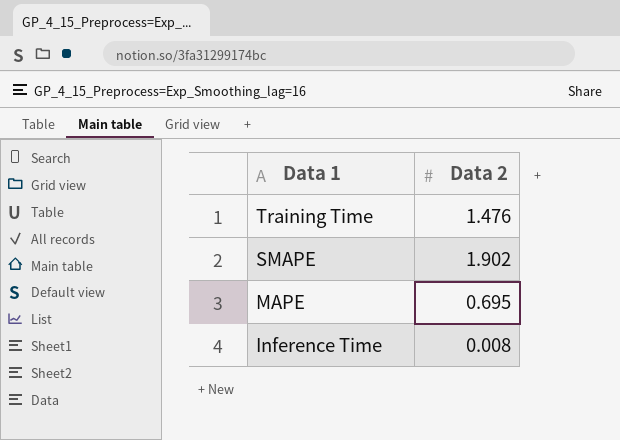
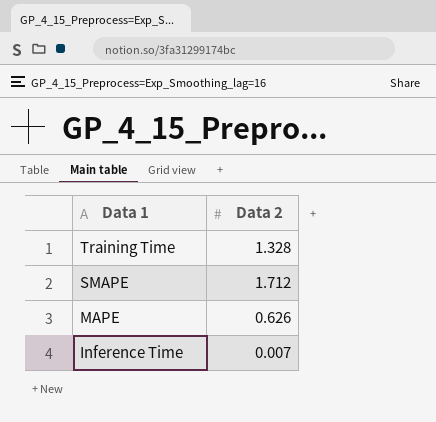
Training Time | Data 2: 1.476 -> 1.328
SMAPE | Data 2: 1.902 -> 1.712
MAPE | Data 2: 0.695 -> 0.626
Inference Time | Data 2: 0.008 -> 0.007

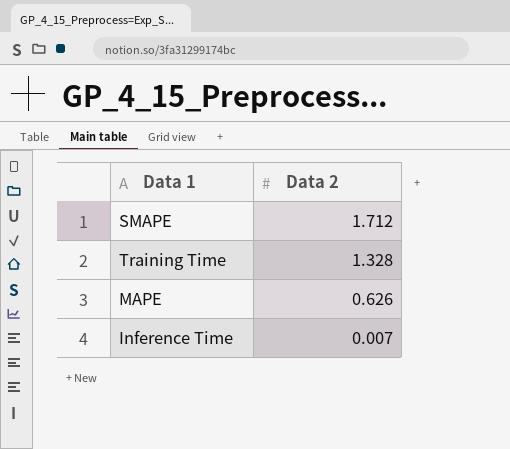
row order: Data 1 descending -> Data 2 descending

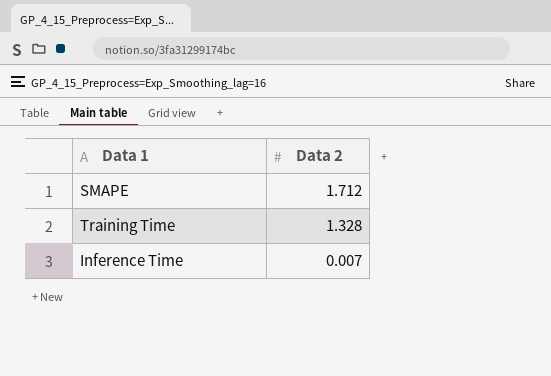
row MAPE: 0.626 -> none

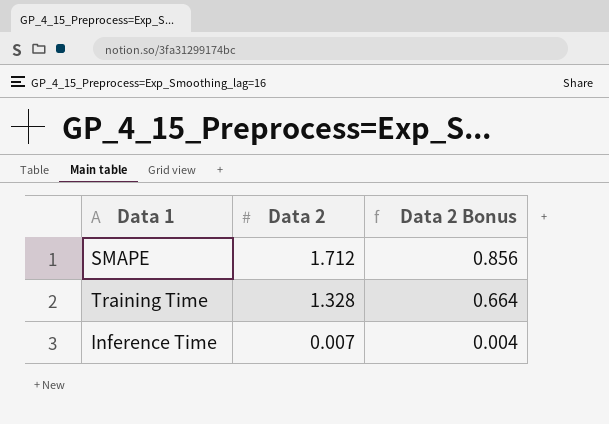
column Data 2 Bonus | formula: none -> [Data 2] * 0.5

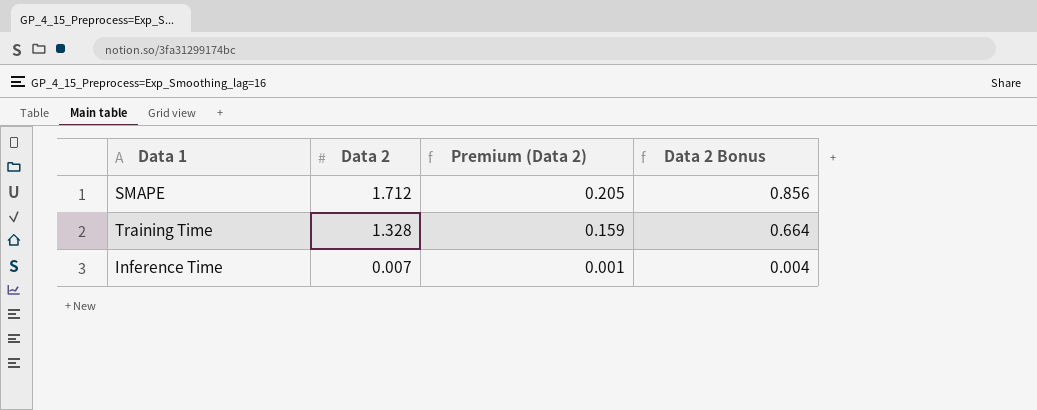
column Premium (Data 2) | formula: none -> [Data 2] * 0.12

